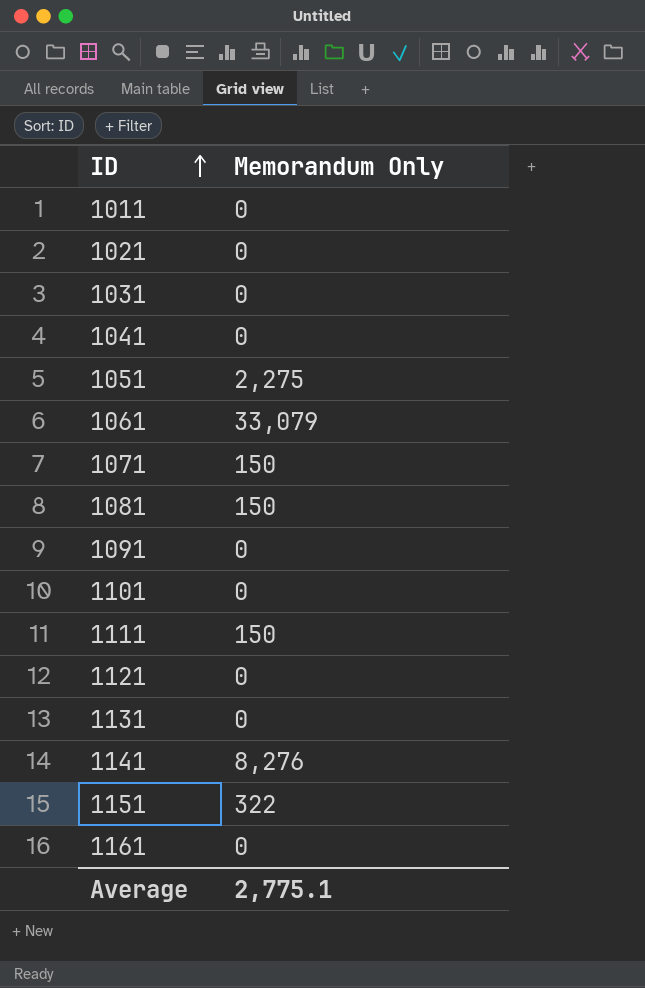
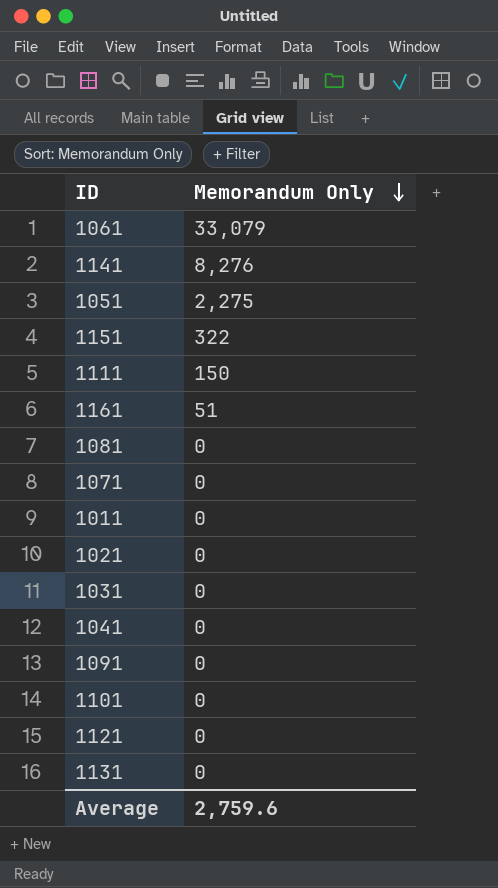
row order: ID ascending -> Memorandum Only descending
1161 | Memorandum Only: 0 -> 51
1081 | Memorandum Only: 150 -> 0
1071 | Memorandum Only: 150 -> 0
Average | Memorandum Only: 2,775.1 -> 2,759.6

